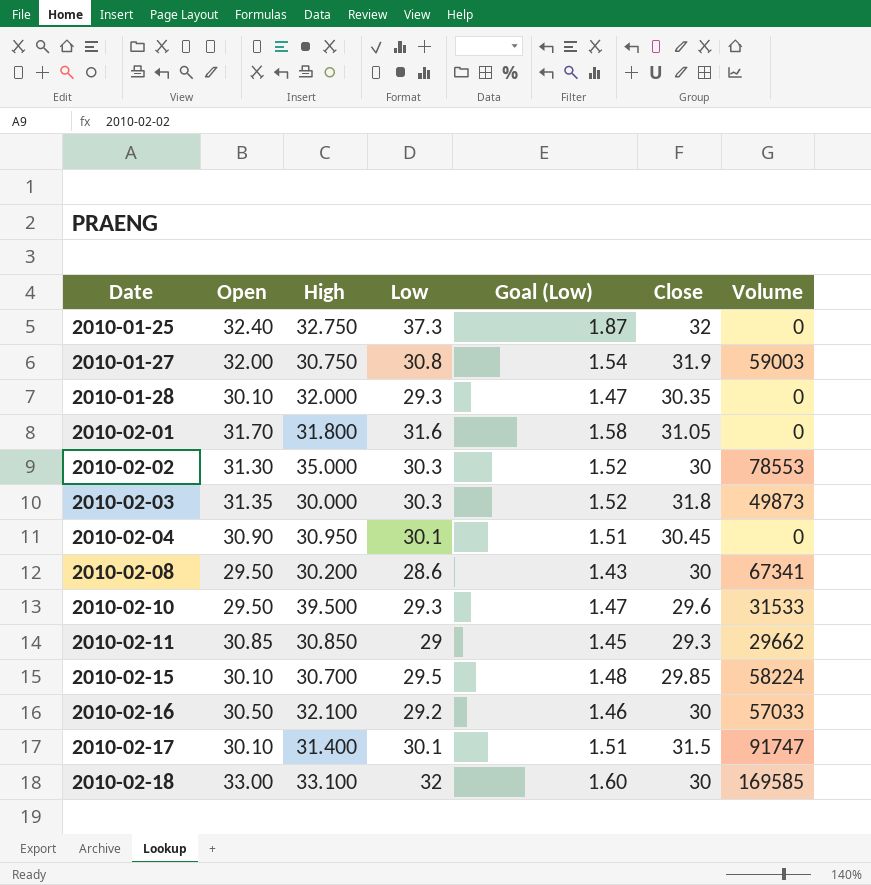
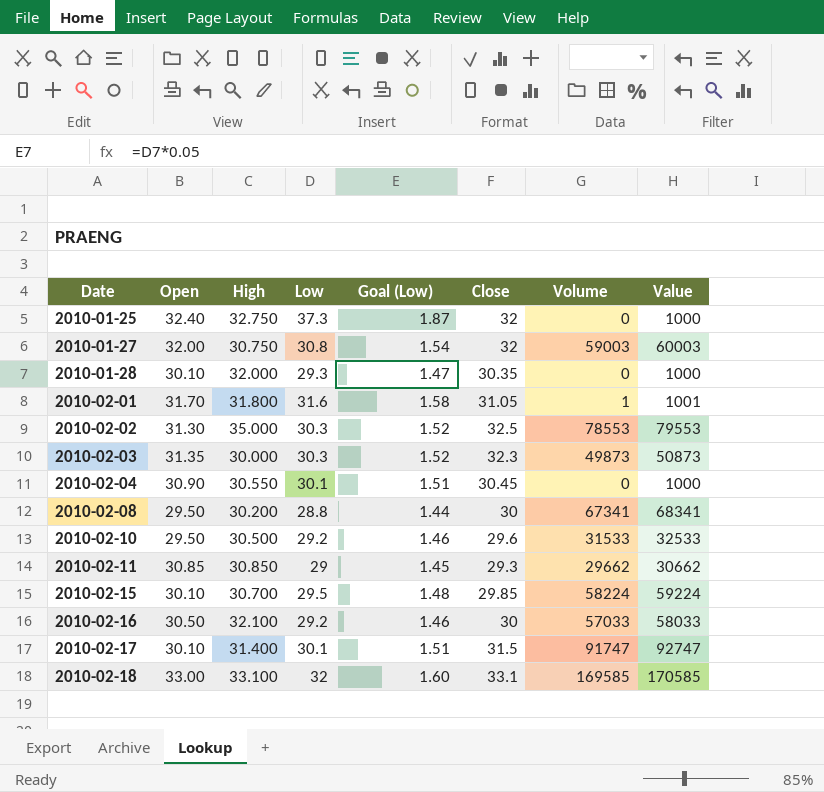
column Value | formula: none -> [Volume] + 1000
2010-01-27 | Close: 31.9 -> 32
2010-02-01 | Volume: 0 -> 1
2010-02-02 | Close: 30 -> 32.5
2010-02-03 | Close: 31.8 -> 32.3
2010-02-04 | High: 30.950 -> 30.550
2010-02-08 | Low: 28.6 -> 28.8
2010-02-08 | Goal (Low): 1.43 -> 1.44
2010-02-10 | High: 39.500 -> 30.500
2010-02-10 | Low: 29.3 -> 29.2
2010-02-10 | Goal (Low): 1.47 -> 1.46
2010-02-18 | Close: 30 -> 33.1

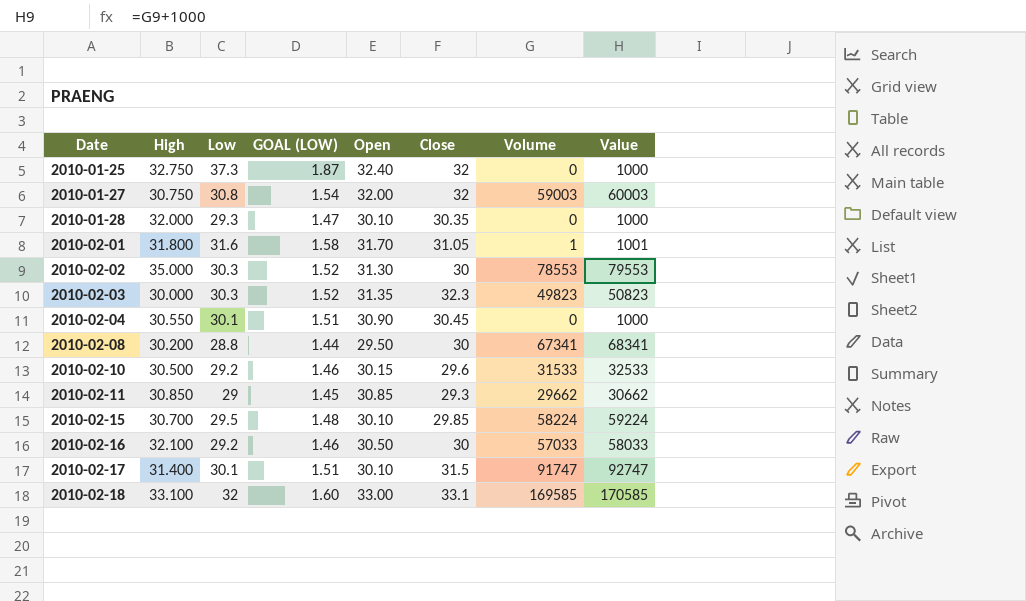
column name: Goal (Low) -> GOAL (LOW)
column Open | position: 2 -> 5
2010-02-02 | Close: 32.5 -> 30
2010-02-03 | Volume: 49873 -> 49823
2010-02-03 | Value: 50873 -> 50823
2010-02-10 | Open: 29.50 -> 30.15

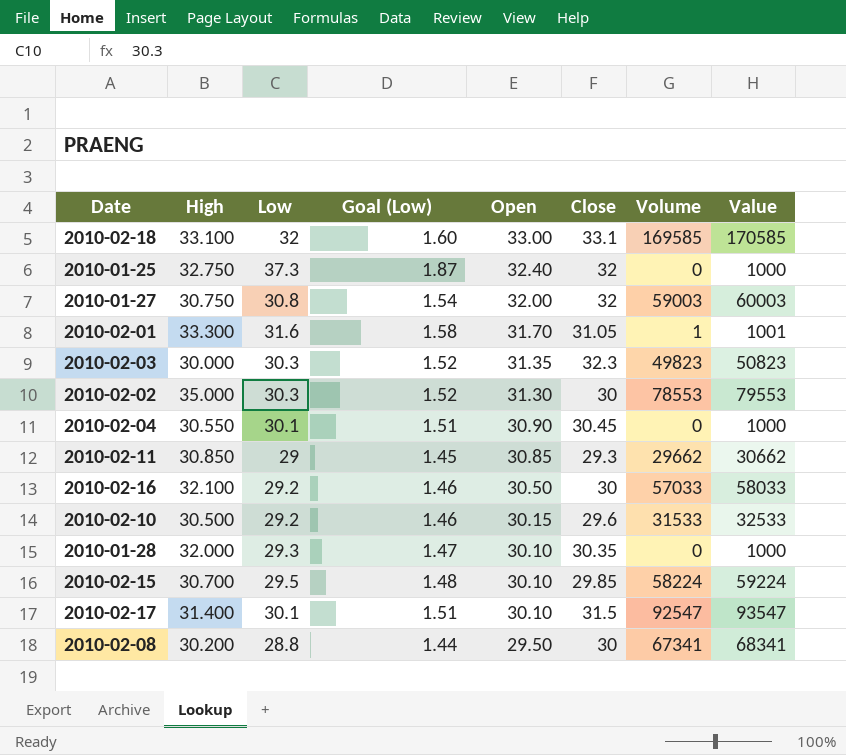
row order: Date ascending -> Open descending
column name: GOAL (LOW) -> Goal (Low)
2010-02-01 | High: 31.800 -> 33.300
2010-02-17 | Volume: 91747 -> 92547
2010-02-17 | Value: 92747 -> 93547

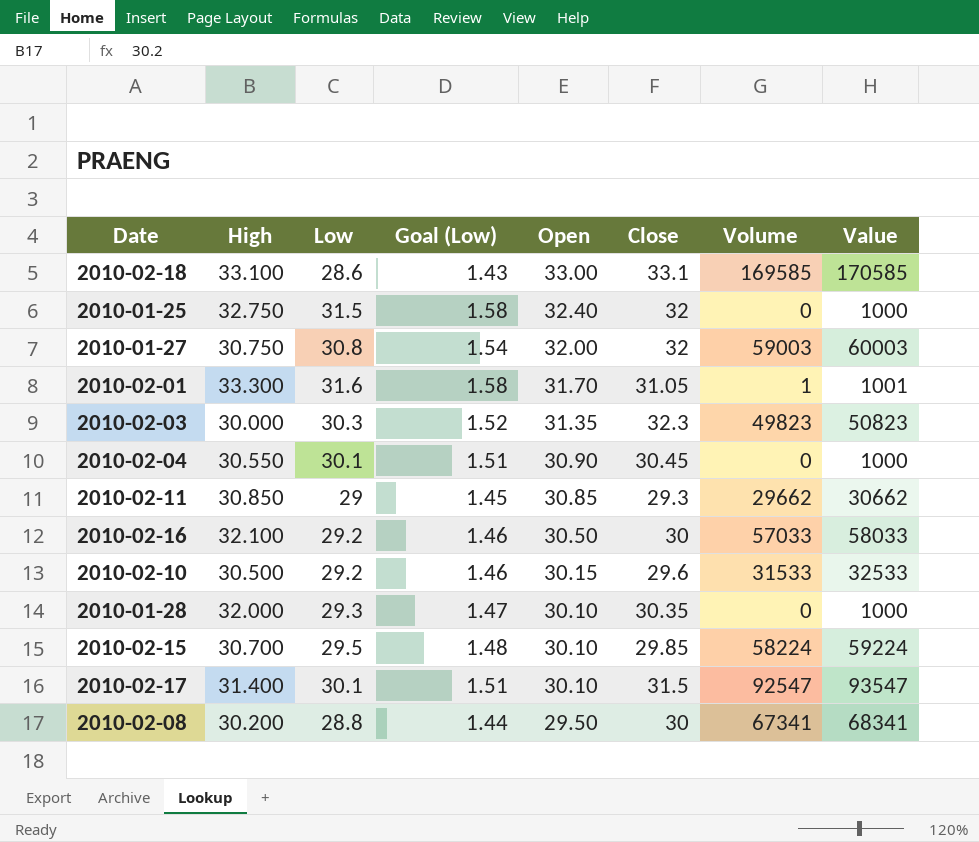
row 2010-02-02: 35.000 | 30.3 | 1.52 | 31.30 | 30 | 78553 | 79553 -> none
2010-02-18 | Low: 32 -> 28.6
2010-02-18 | Goal (Low): 1.60 -> 1.43
2010-01-25 | Low: 37.3 -> 31.5
2010-01-25 | Goal (Low): 1.87 -> 1.58

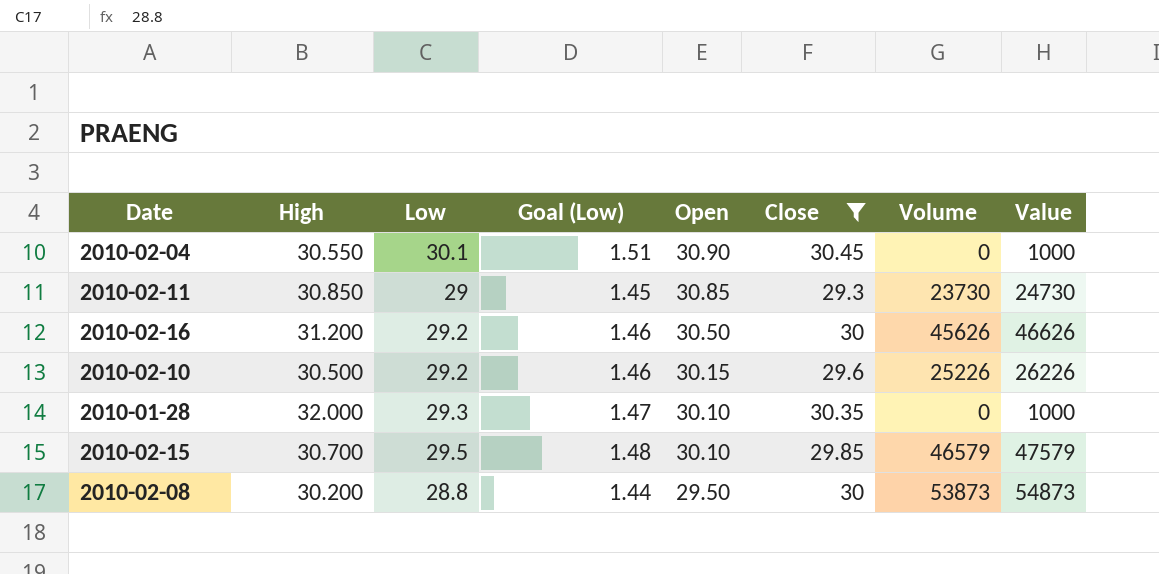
filter: none -> Close <= 30.45
2010-02-11 | Volume: 29662 -> 23730
2010-02-11 | Value: 30662 -> 24730
2010-02-16 | High: 32.100 -> 31.200
2010-02-16 | Volume: 57033 -> 45626
2010-02-16 | Value: 58033 -> 46626
2010-02-10 | Volume: 31533 -> 25226
2010-02-10 | Value: 32533 -> 26226
2010-02-15 | Volume: 58224 -> 46579
2010-02-15 | Value: 59224 -> 47579
2010-02-08 | Volume: 67341 -> 53873
2010-02-08 | Value: 68341 -> 54873

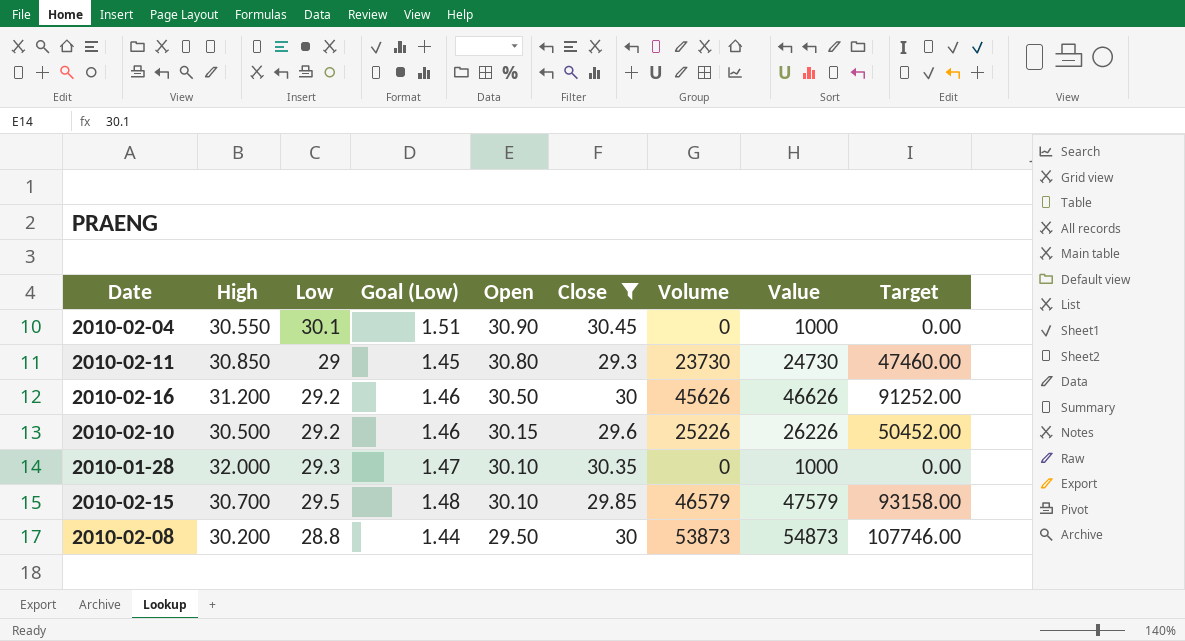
column Target | formula: none -> [Volume] * 2
2010-02-11 | Open: 30.85 -> 30.80

